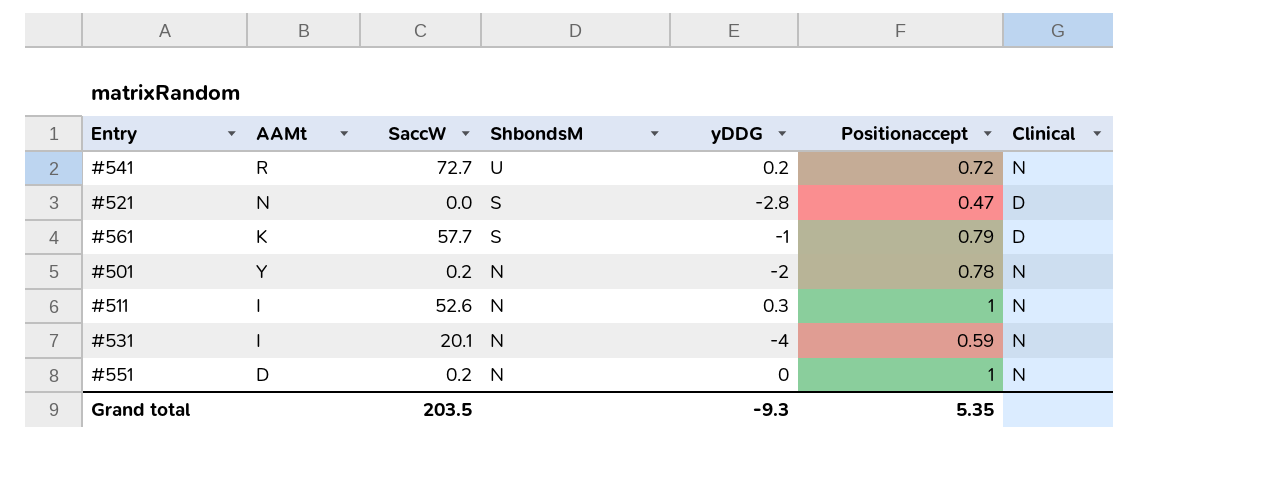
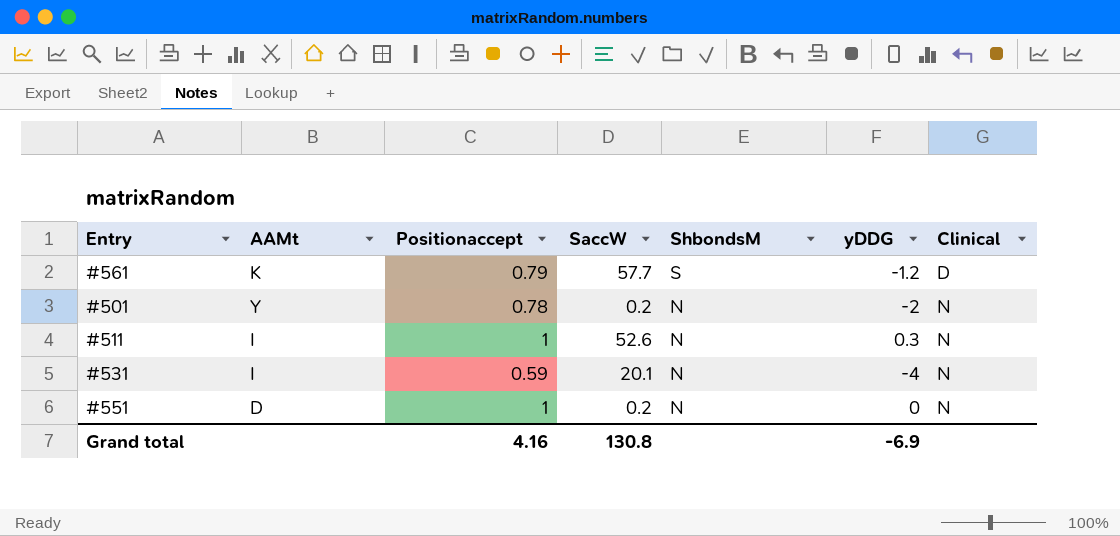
column Positionaccept | position: 6 -> 3
row #541: R | 72.7 | U | 0.2 | 0.72 | N -> none
row #521: N | 0.0 | S | -2.8 | 0.47 | D -> none
#561 | yDDG: -1 -> -1.2
Grand total | Positionaccept: 5.35 -> 4.16
Grand total | SaccW: 203.5 -> 130.8
Grand total | yDDG: -9.3 -> -6.9

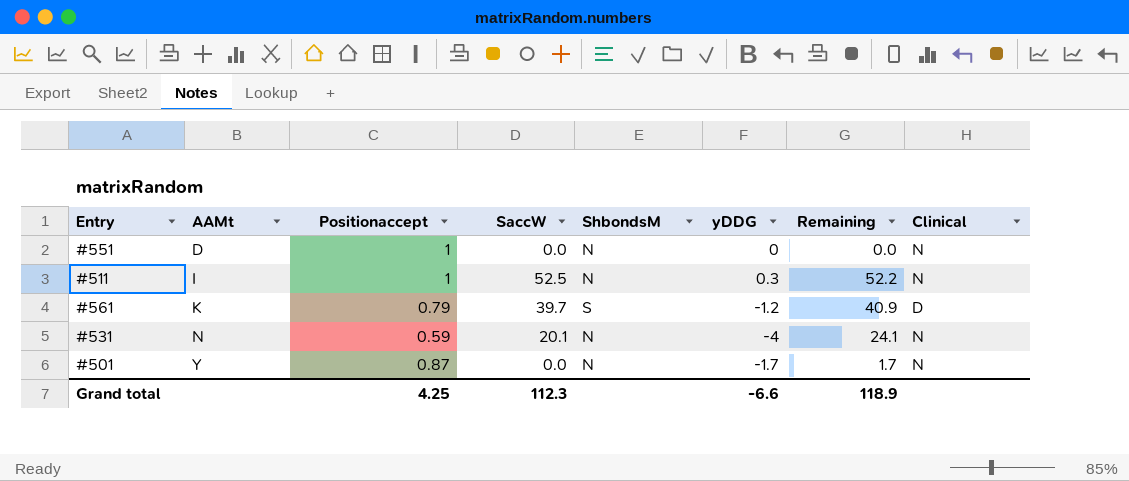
row order: ShbondsM descending -> AAMt ascending
column Remaining | formula: none -> [SaccW] - [yDDG]
#551 | SaccW: 0.2 -> 0.0
#511 | SaccW: 52.6 -> 52.5
#561 | SaccW: 57.7 -> 39.7
#531 | AAMt: I -> N
#501 | Positionaccept: 0.78 -> 0.87
#501 | SaccW: 0.2 -> 0.0
#501 | yDDG: -2 -> -1.7
Grand total | Positionaccept: 4.16 -> 4.25
Grand total | SaccW: 130.8 -> 112.3
Grand total | yDDG: -6.9 -> -6.6

